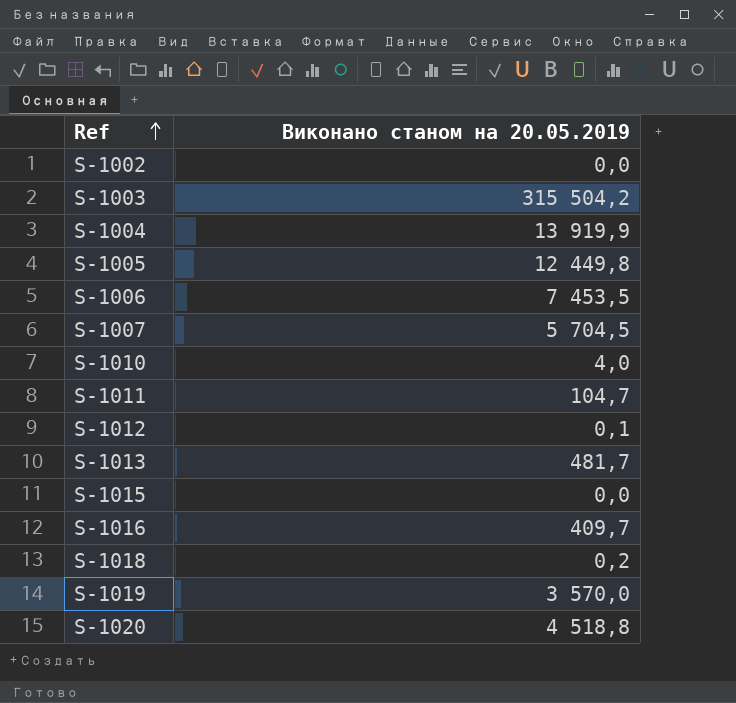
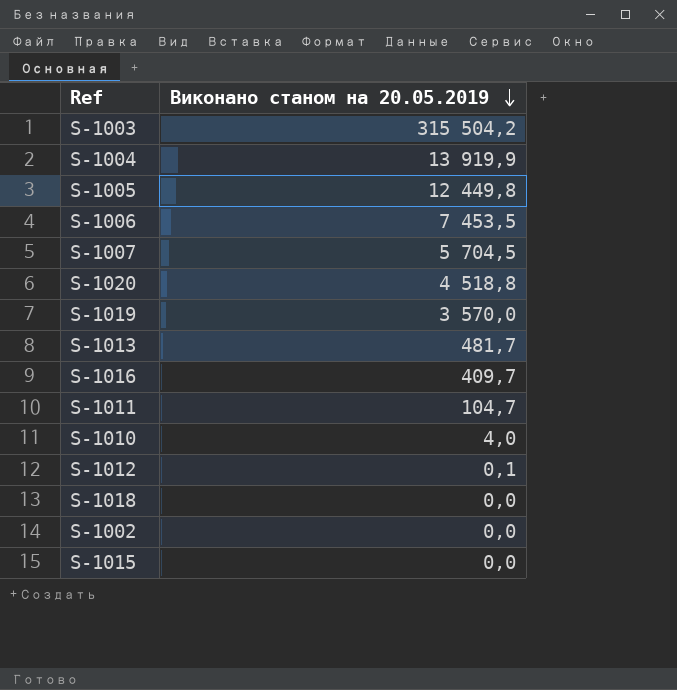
row order: Ref ascending -> Виконано станом на 20.05.2019 descending
S-1018 | Виконано станом на 20.05.2019: 0,2 -> 0,0

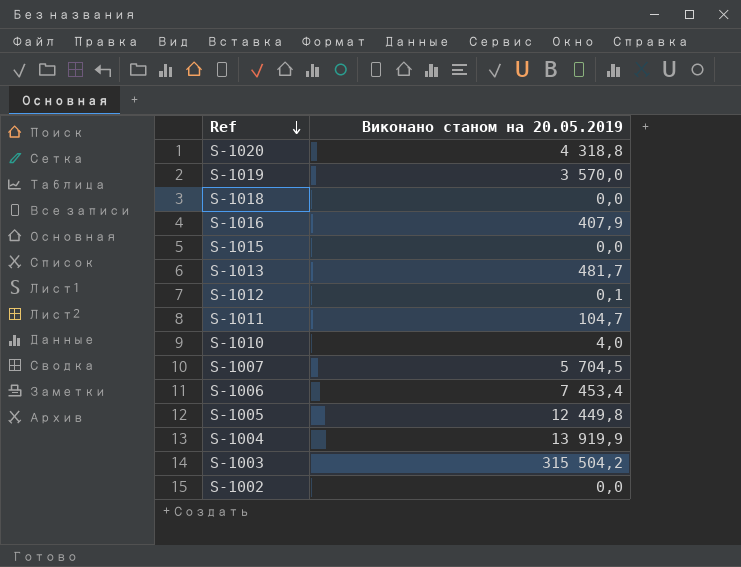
row order: Виконано станом на 20.05.2019 descending -> Ref descending
S-1020 | Виконано станом на 20.05.2019: 4 518,8 -> 4 318,8
S-1016 | Виконано станом на 20.05.2019: 409,7 -> 407,9
S-1006 | Виконано станом на 20.05.2019: 7 453,5 -> 7 453,4

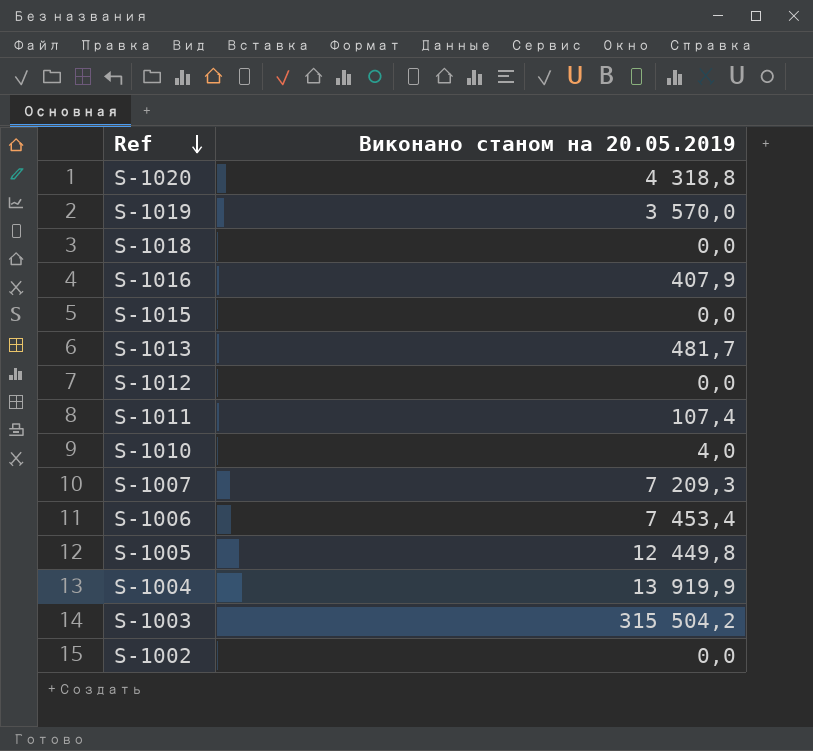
S-1012 | Виконано станом на 20.05.2019: 0,1 -> 0,0
S-1011 | Виконано станом на 20.05.2019: 104,7 -> 107,4
S-1007 | Виконано станом на 20.05.2019: 5 704,5 -> 7 209,3

